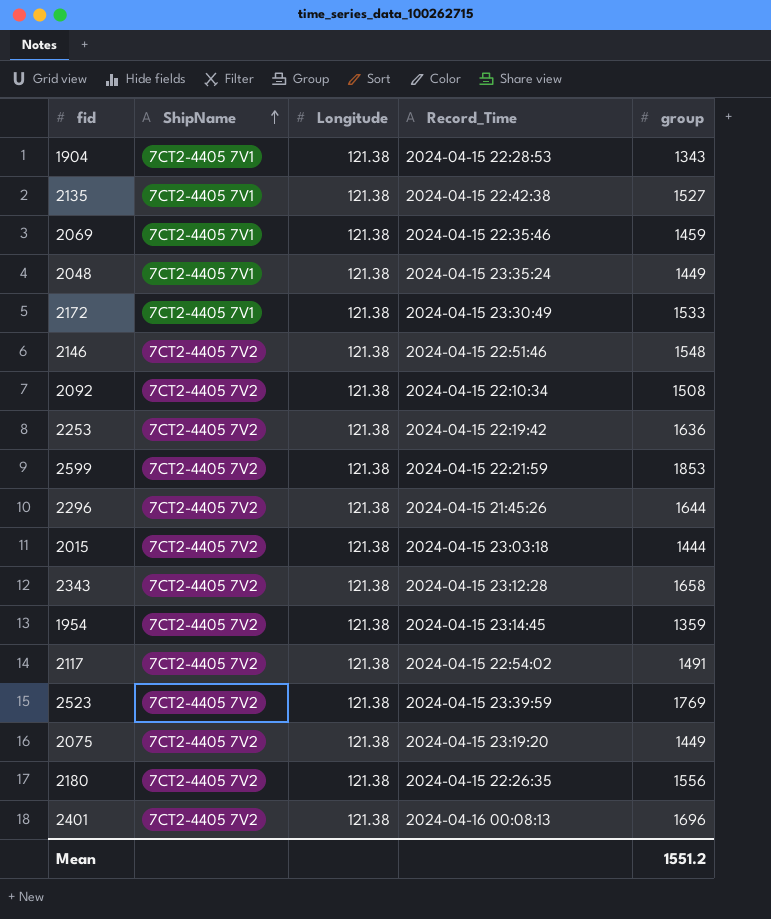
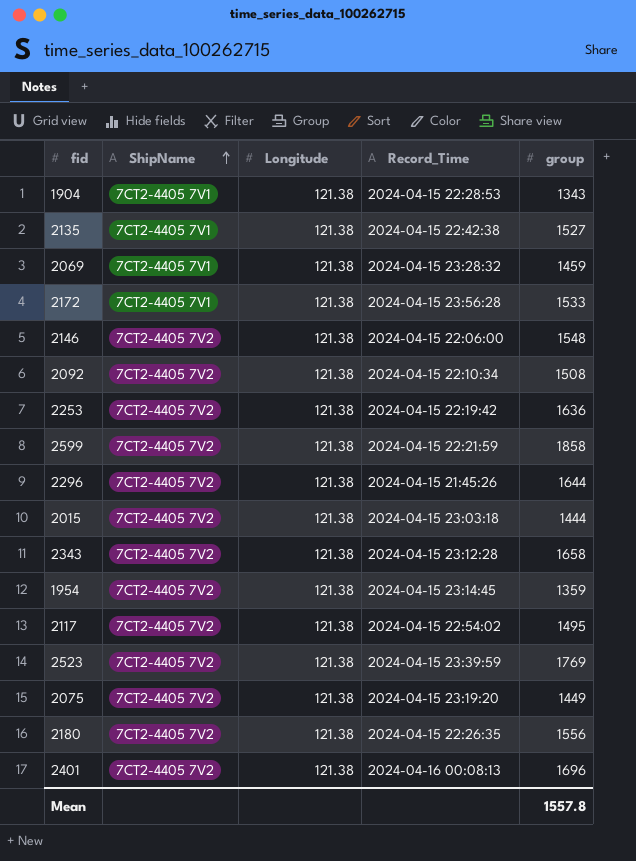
row 2048: 7CT2-4405 7V1 | 121.38 | 2024-04-15 23:35:24 | 1449 -> none
2069 | Record_Time: 2024-04-15 22:35:46 -> 2024-04-15 23:28:32
2172 | Record_Time: 2024-04-15 23:30:49 -> 2024-04-15 23:56:28
2146 | Record_Time: 2024-04-15 22:51:46 -> 2024-04-15 22:06:00
2599 | group: 1853 -> 1858
2117 | group: 1491 -> 1495
Mean | group: 1551.2 -> 1557.8

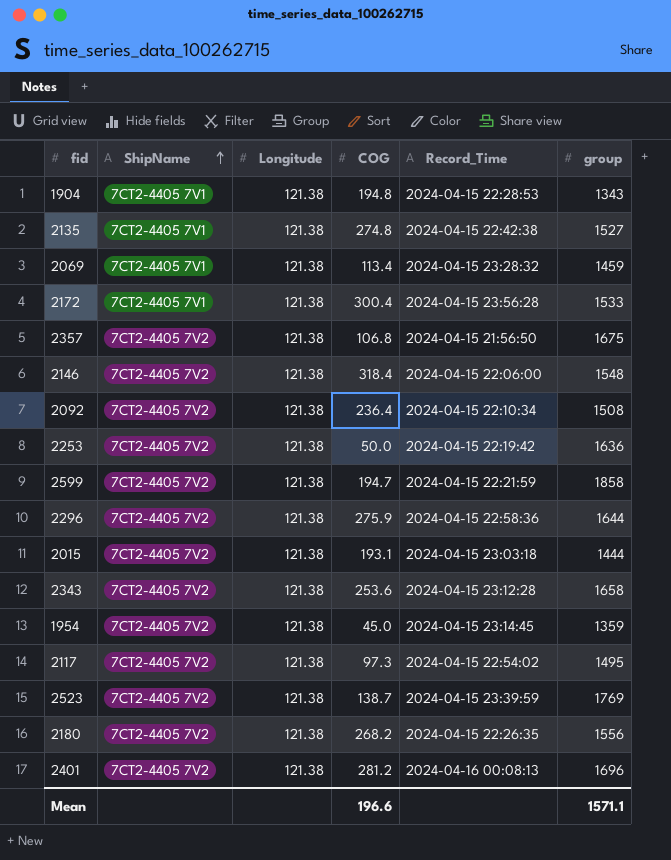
column COG | position: none -> 4
row 2075: 7CT2-4405 7V2 | 121.38 | 2024-04-15 23:19:20 | 1449 -> none
row 2357: none -> 7CT2-4405 7V2 | 121.38 | 106.8 | 2024-04-15 21:56:50 | 1675
2296 | Record_Time: 2024-04-15 21:45:26 -> 2024-04-15 22:58:36
Mean | group: 1557.8 -> 1571.1

